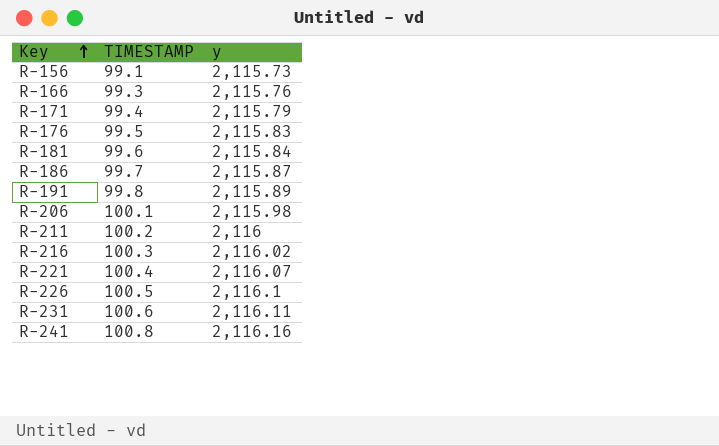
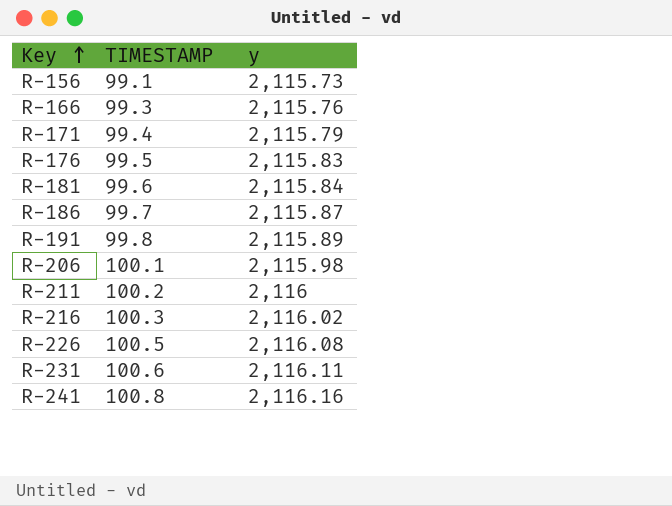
row R-221: 100.4 | 2,116.07 -> none
R-226 | y: 2,116.1 -> 2,116.08

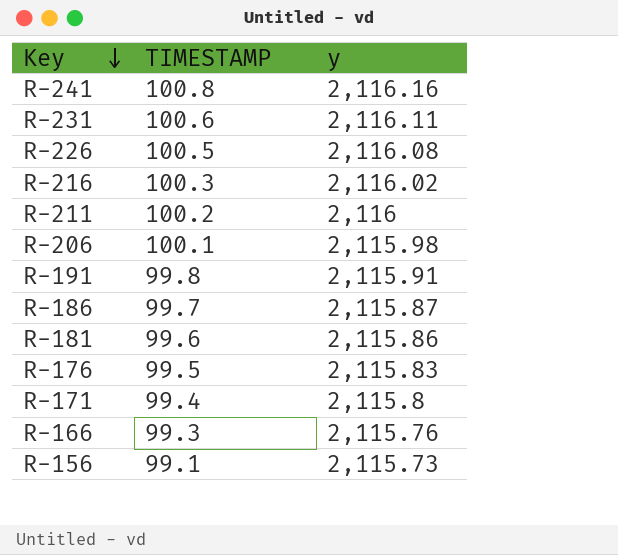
row order: Key ascending -> Key descending
R-191 | y: 2,115.89 -> 2,115.91
R-181 | y: 2,115.84 -> 2,115.86
R-171 | y: 2,115.79 -> 2,115.8

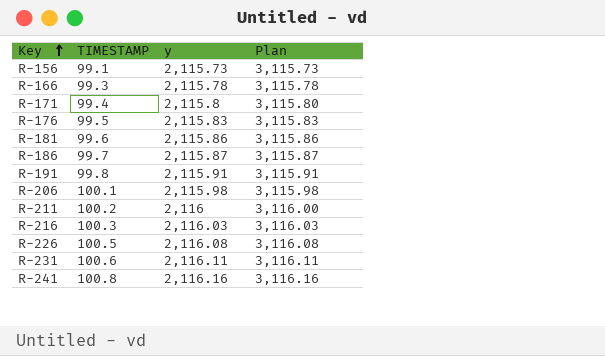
row order: Key descending -> Key ascending
column Plan | formula: none -> [y] + 1000
R-166 | y: 2,115.76 -> 2,115.78
R-216 | y: 2,116.02 -> 2,116.03

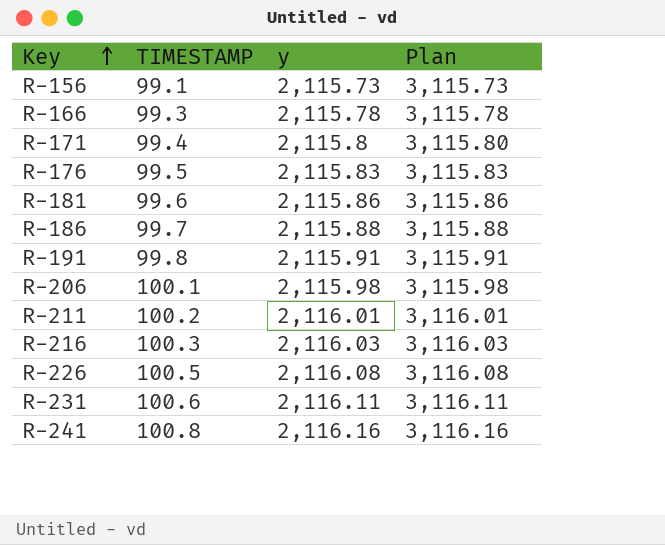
R-186 | y: 2,115.87 -> 2,115.88
R-186 | Plan: 3,115.87 -> 3,115.88
R-211 | y: 2,116 -> 2,116.01
R-211 | Plan: 3,116.00 -> 3,116.01

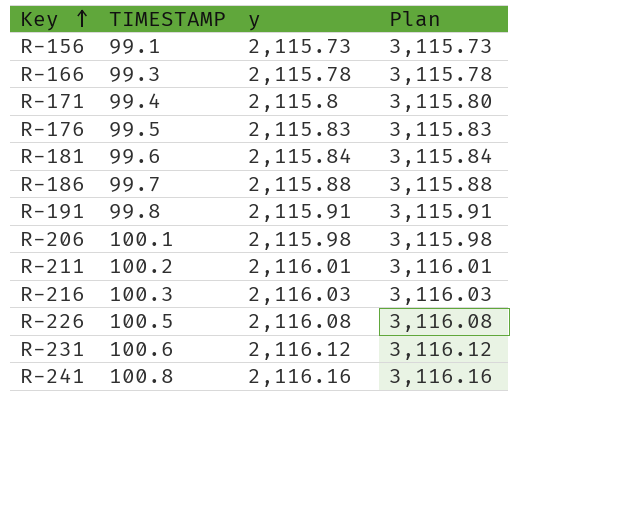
R-181 | y: 2,115.86 -> 2,115.84
R-181 | Plan: 3,115.86 -> 3,115.84
R-231 | y: 2,116.11 -> 2,116.12
R-231 | Plan: 3,116.11 -> 3,116.12

